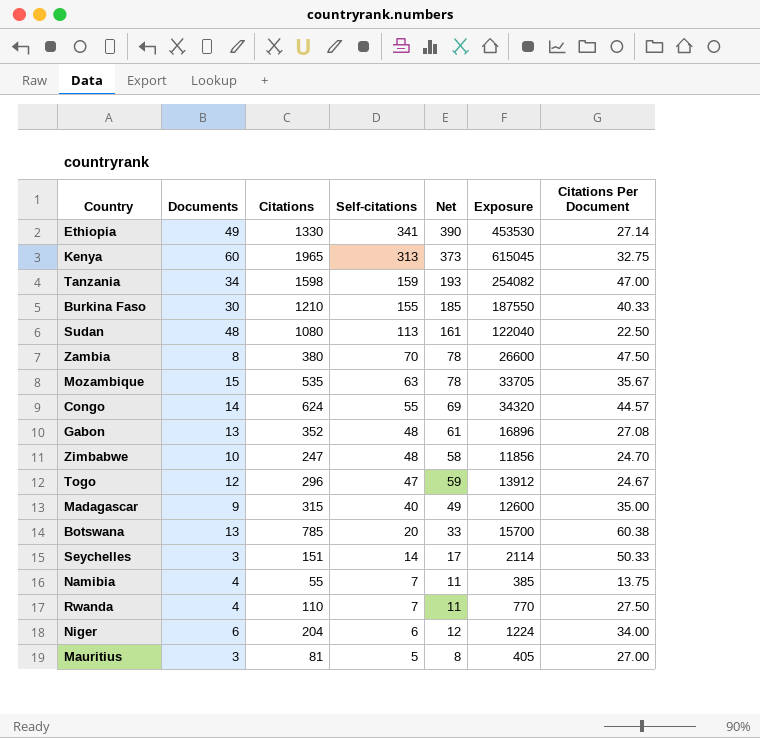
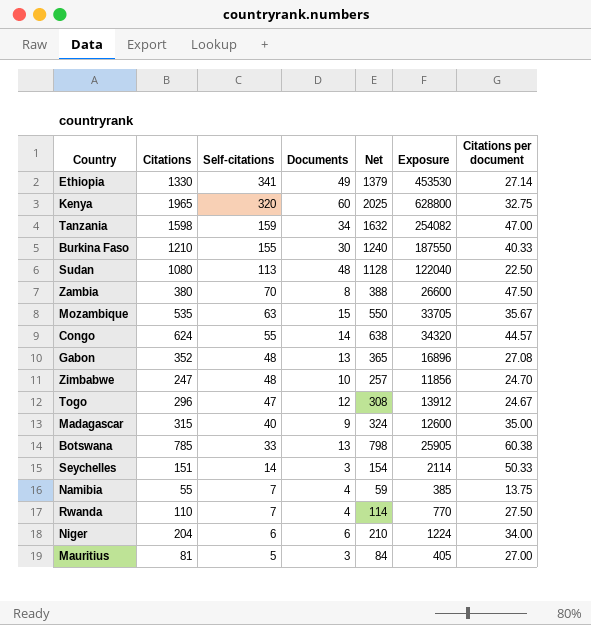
column Documents | position: 2 -> 4
column Net | formula: [Documents] + [Self-citations] -> [Citations] + [Documents]
column name: Citations Per Document -> Citations per document
Kenya | Self-citations: 313 -> 320
Kenya | Exposure: 615045 -> 628800
Botswana | Self-citations: 20 -> 33
Botswana | Exposure: 15700 -> 25905

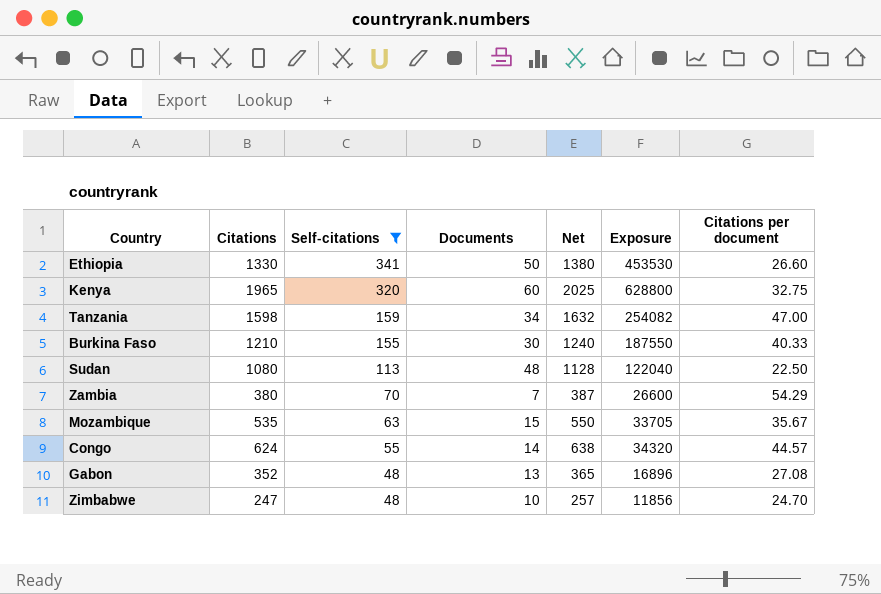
filter: none -> Self-citations >= 48
Ethiopia | Documents: 49 -> 50
Ethiopia | Net: 1379 -> 1380
Ethiopia | Citations per document: 27.14 -> 26.60
Zambia | Documents: 8 -> 7
Zambia | Net: 388 -> 387
Zambia | Citations per document: 47.50 -> 54.29

